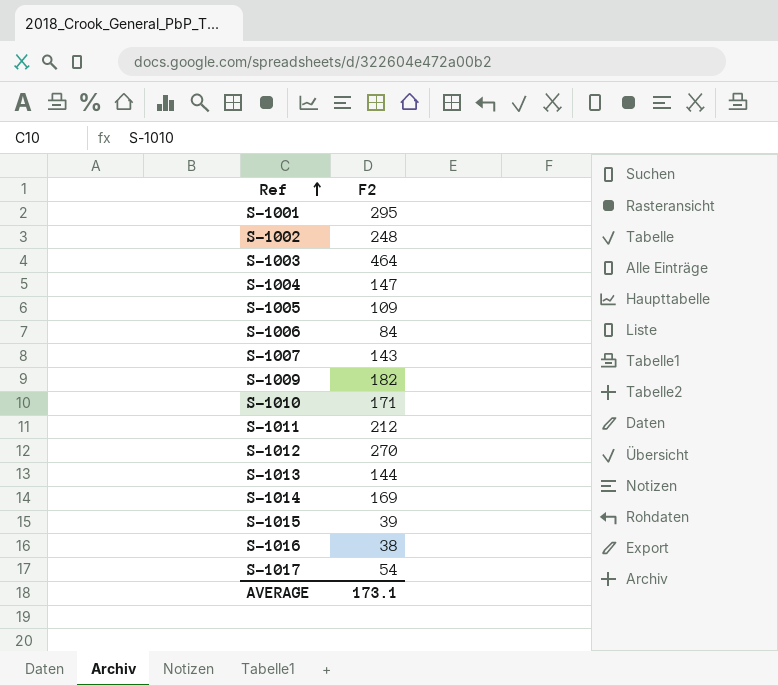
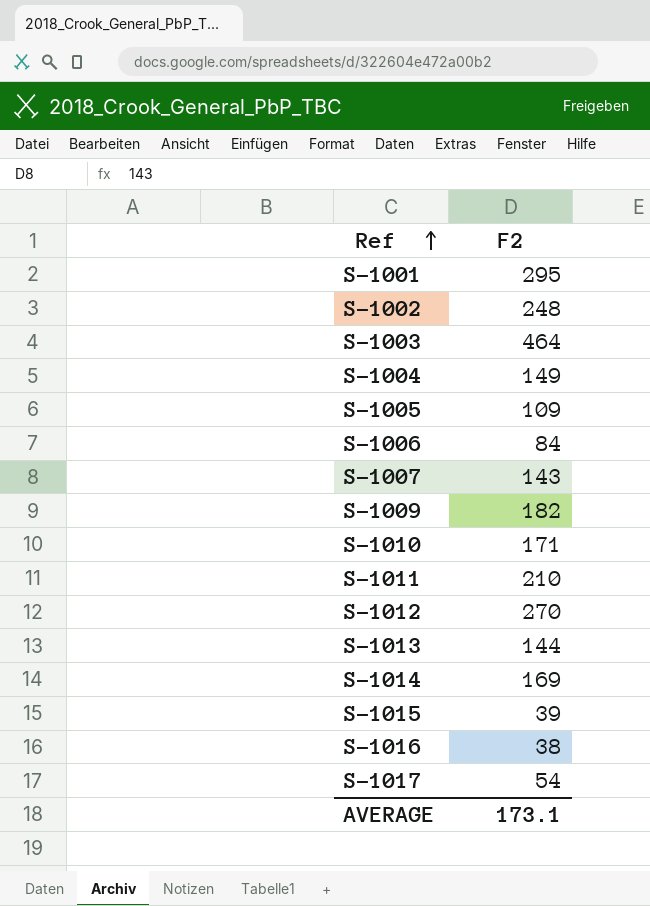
S-1004 | F2: 147 -> 149
S-1011 | F2: 212 -> 210

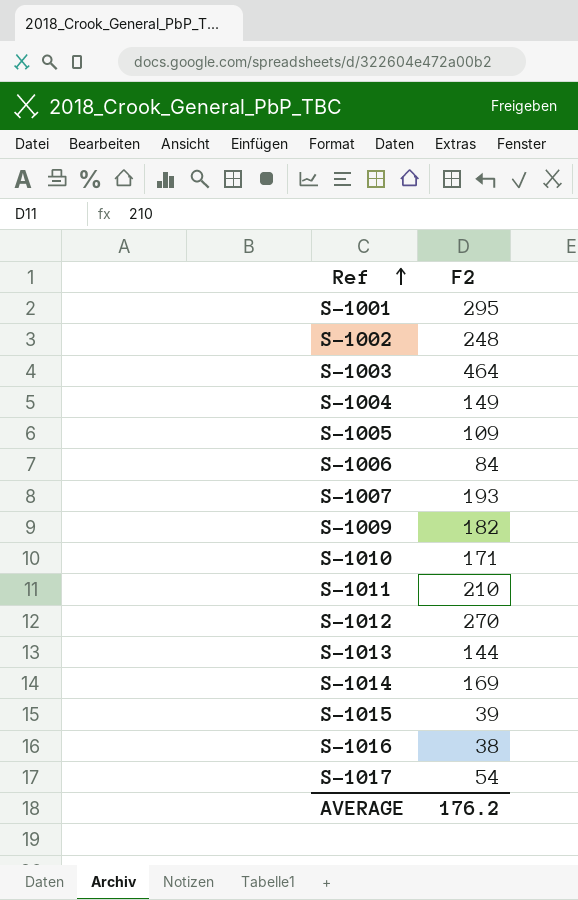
S-1007 | F2: 143 -> 193
AVERAGE | F2: 173.1 -> 176.2

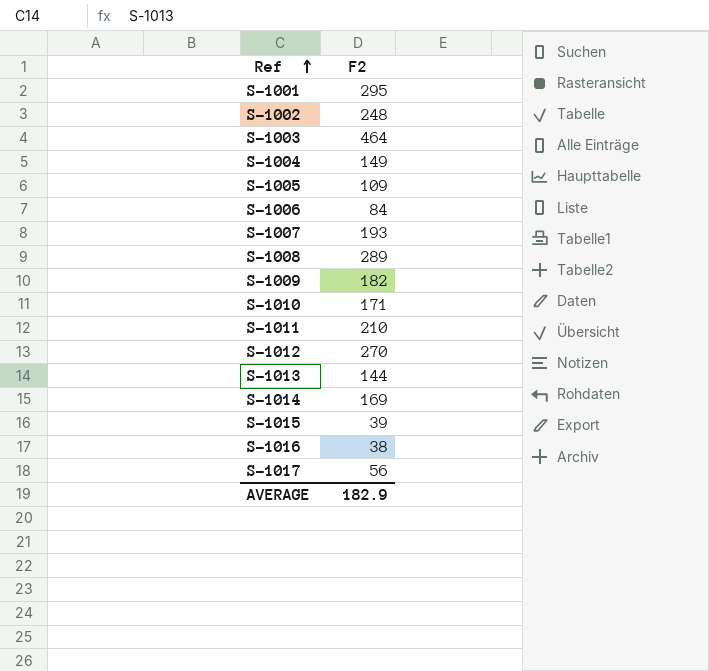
row S-1008: none -> 289
S-1017 | F2: 54 -> 56
AVERAGE | F2: 176.2 -> 182.9

